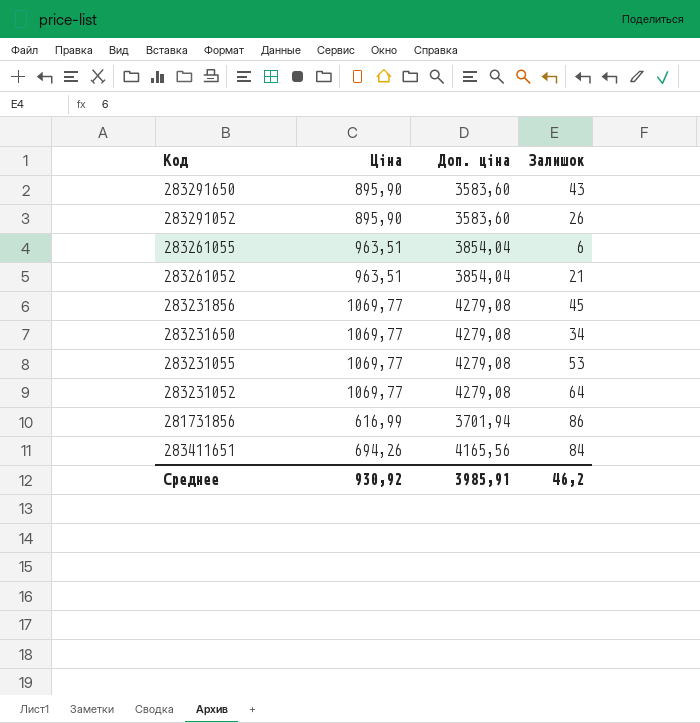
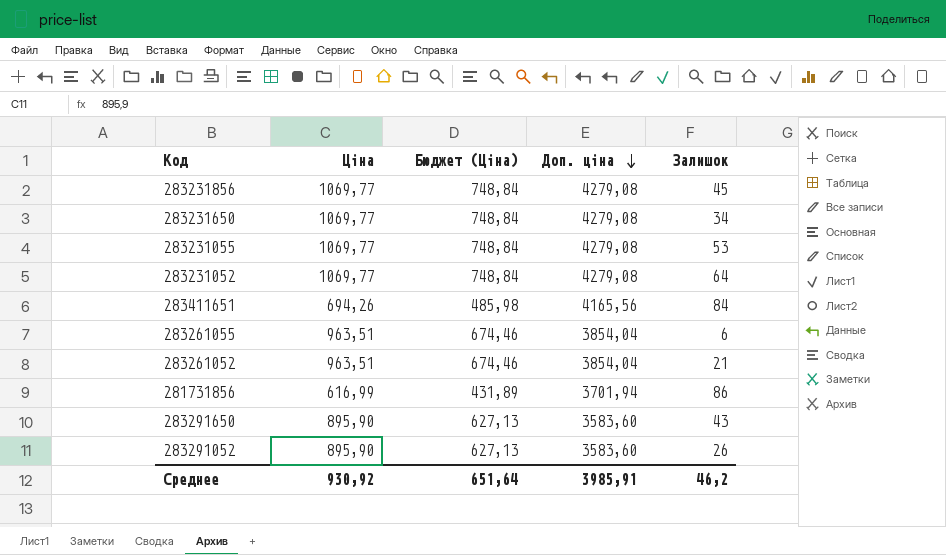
row order: none -> Доп. ціна descending
column Бюджет (Ціна) | formula: none -> [Ціна] * 0,7

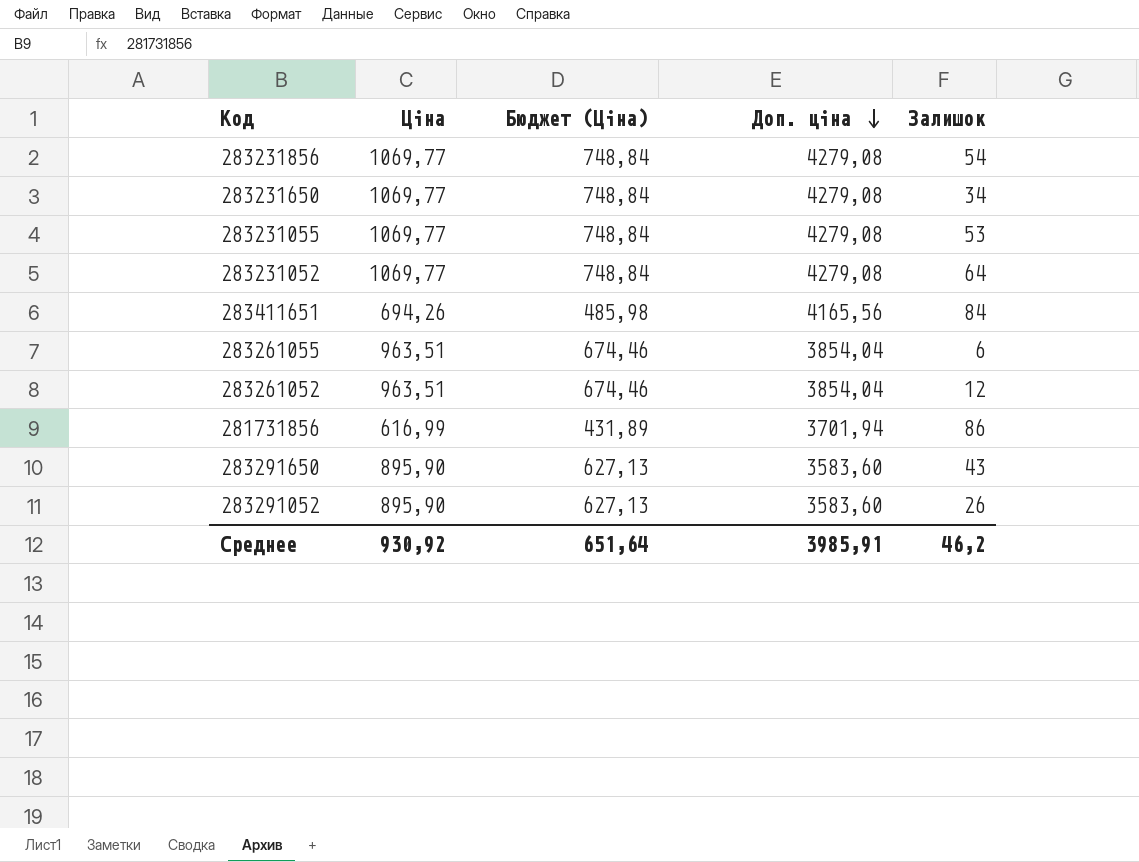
283231856 | Залишок: 45 -> 54
283261052 | Залишок: 21 -> 12

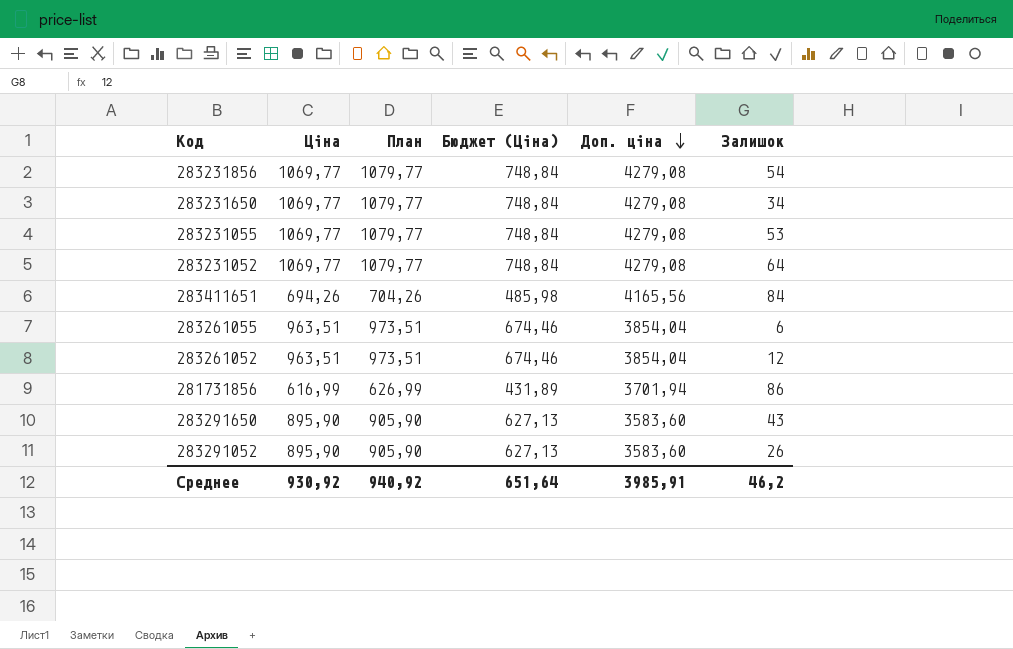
column План | formula: none -> [Ціна] + 10

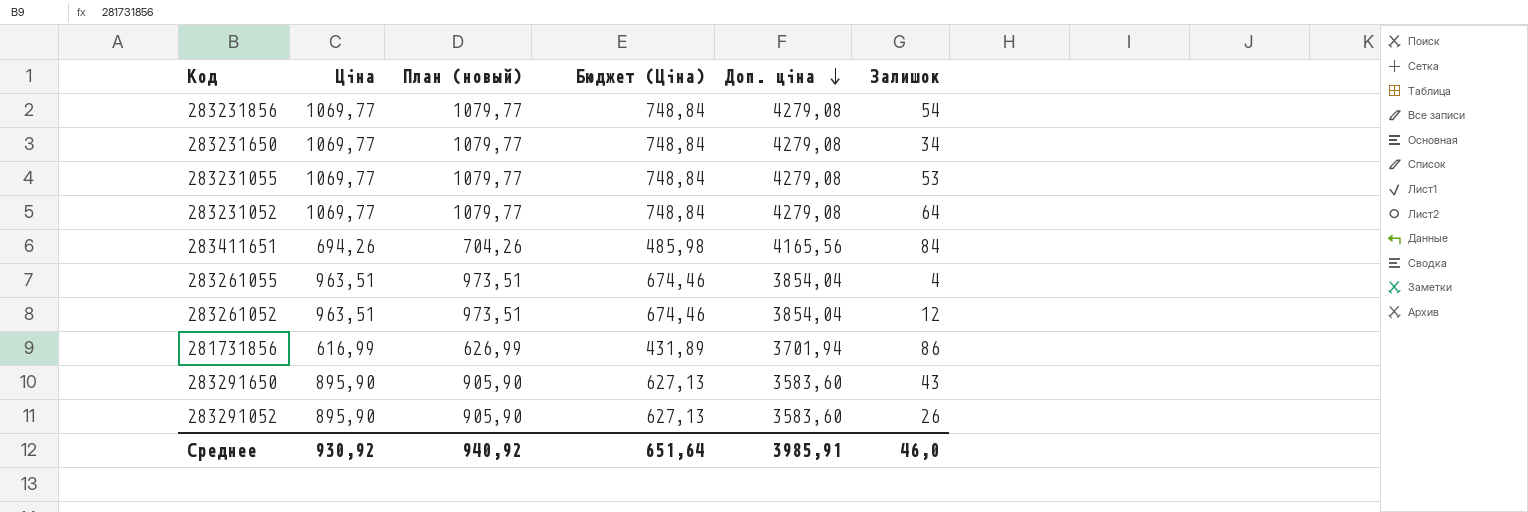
column name: План -> План (новый)
283261055 | Залишок: 6 -> 4
Среднее | Залишок: 46,2 -> 46,0

